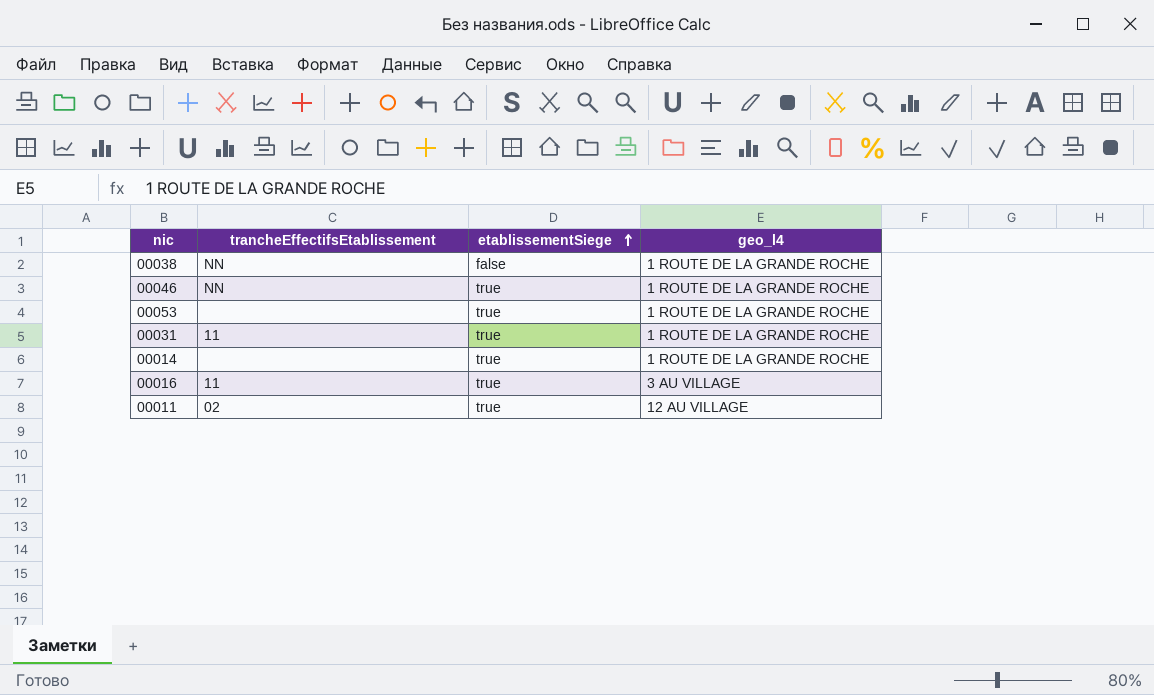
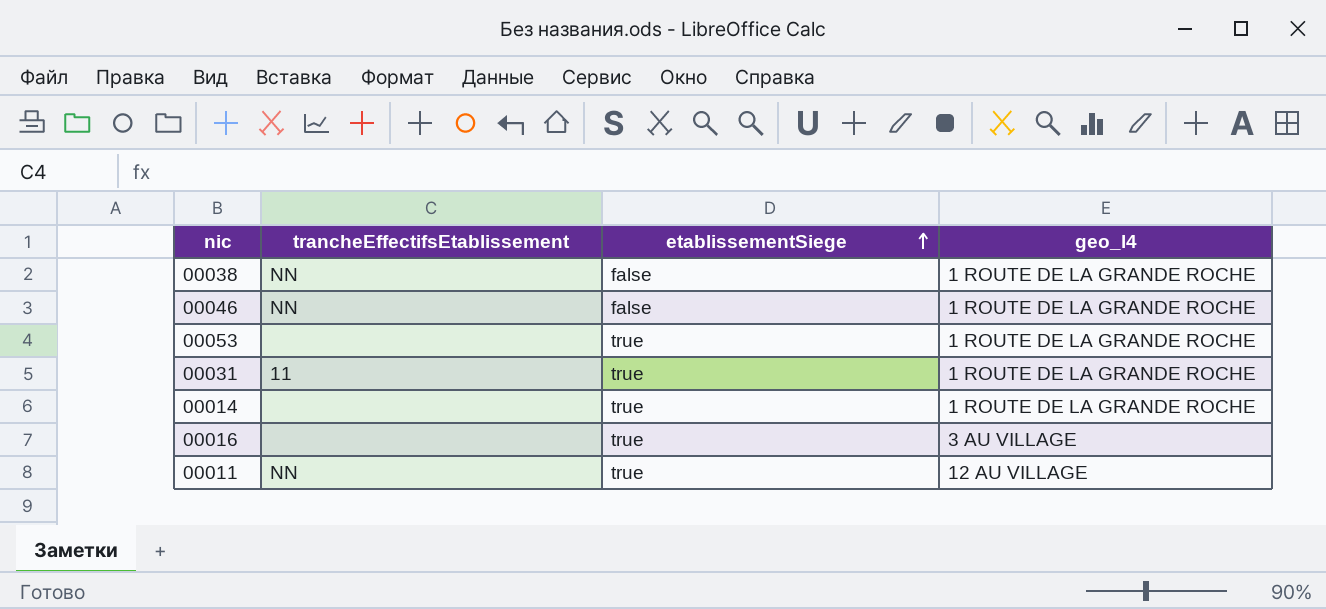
00046 | etablissementSiege: true -> false
00016 | trancheEffectifsEtablissement: 11 -> none
00011 | trancheEffectifsEtablissement: 02 -> NN

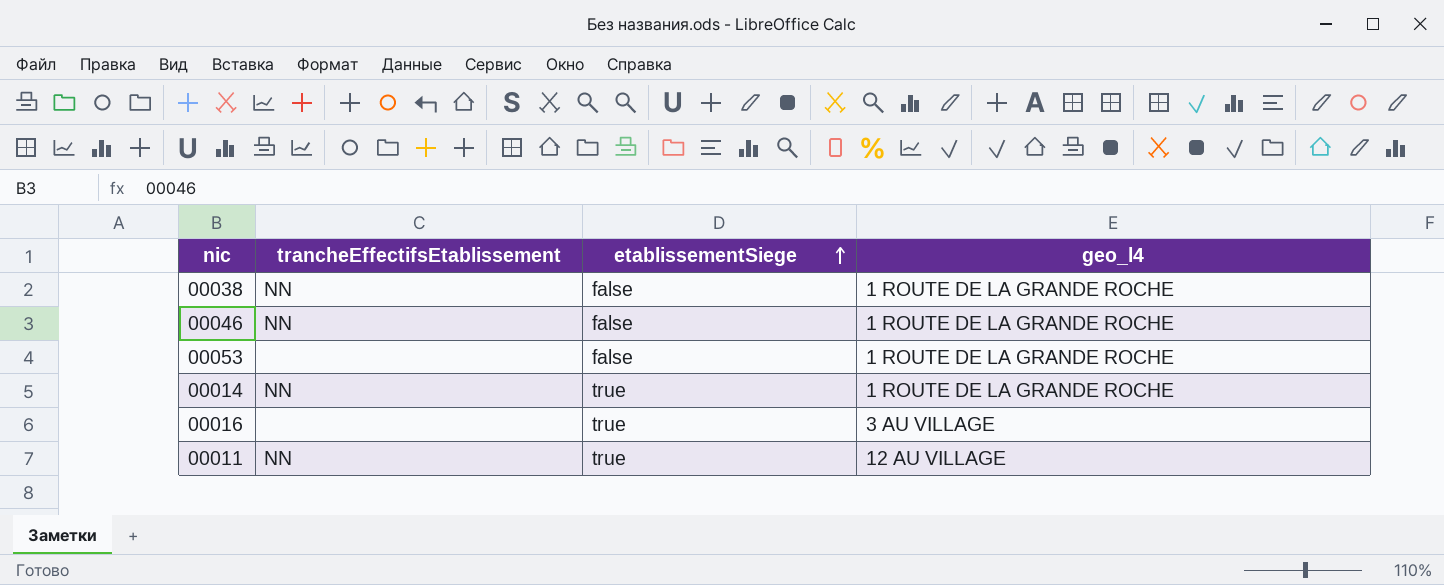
row 00031: 11 | true | 1 ROUTE DE LA GRANDE ROCHE -> none
00053 | etablissementSiege: true -> false
00014 | trancheEffectifsEtablissement: none -> NN

